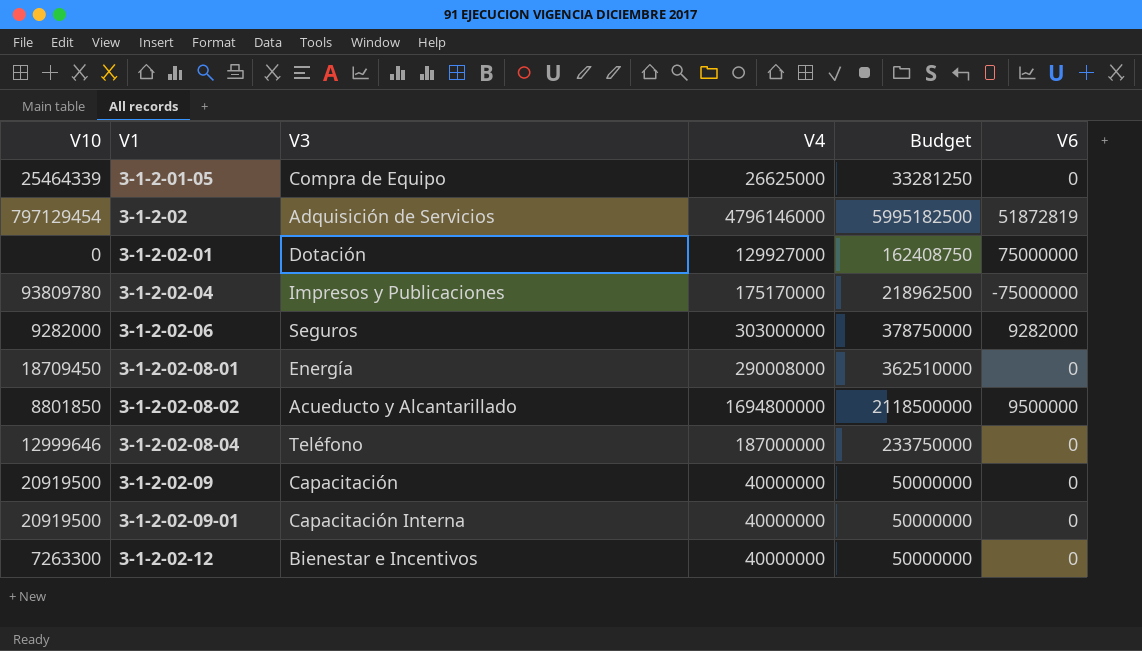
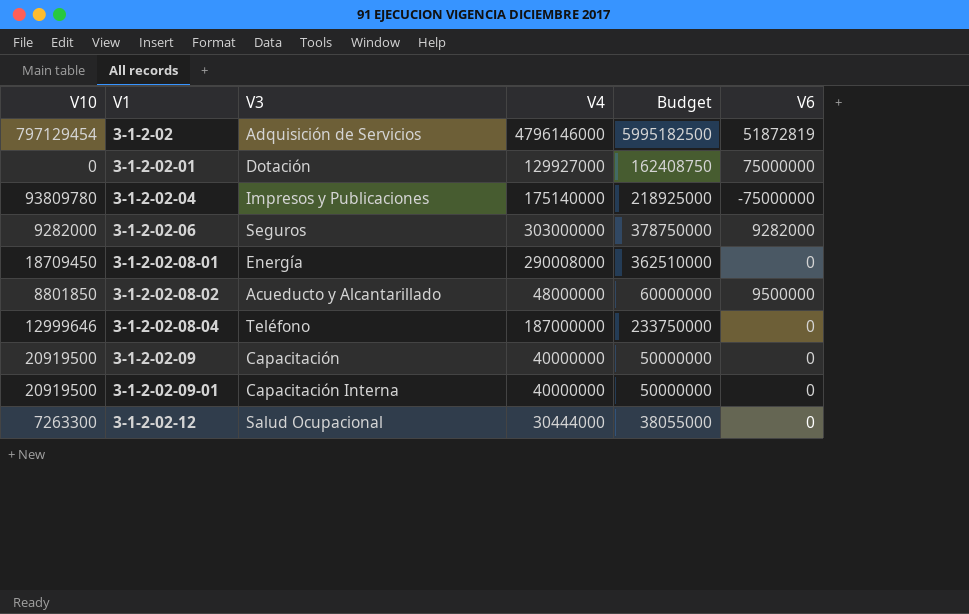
row 3-1-2-01-05: 25464339 | Compra de Equipo | 26625000 | 33281250 | 0 -> none
3-1-2-02-04 | V4: 175170000 -> 175140000
3-1-2-02-04 | Budget: 218962500 -> 218925000
3-1-2-02-08-02 | V4: 1694800000 -> 48000000
3-1-2-02-08-02 | Budget: 2118500000 -> 60000000
3-1-2-02-12 | V3: Bienestar e Incentivos -> Salud Ocupacional
3-1-2-02-12 | V4: 40000000 -> 30444000
3-1-2-02-12 | Budget: 50000000 -> 38055000

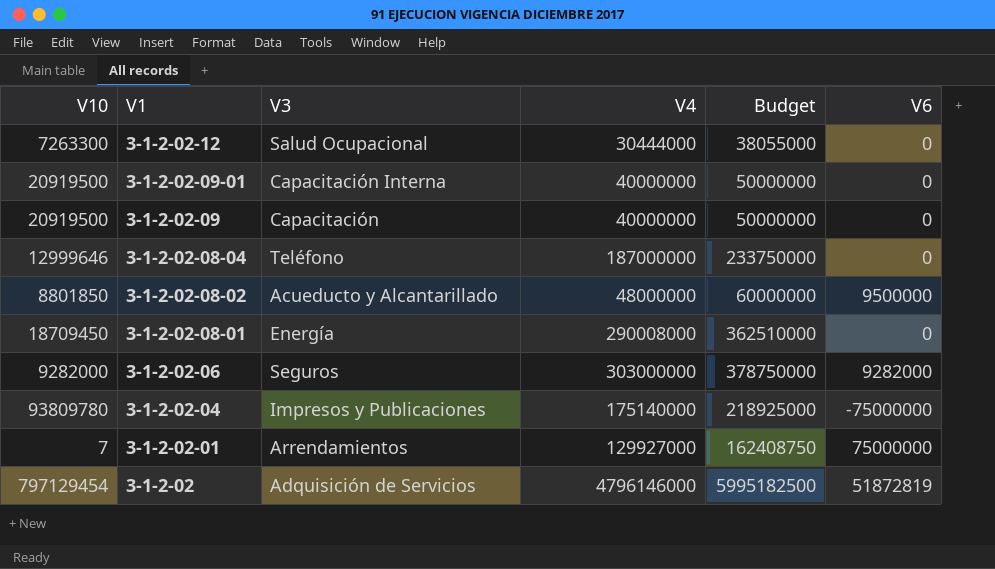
row order: V1 ascending -> V1 descending
3-1-2-02-01 | V10: 0 -> 7
3-1-2-02-01 | V3: Dotación -> Arrendamientos

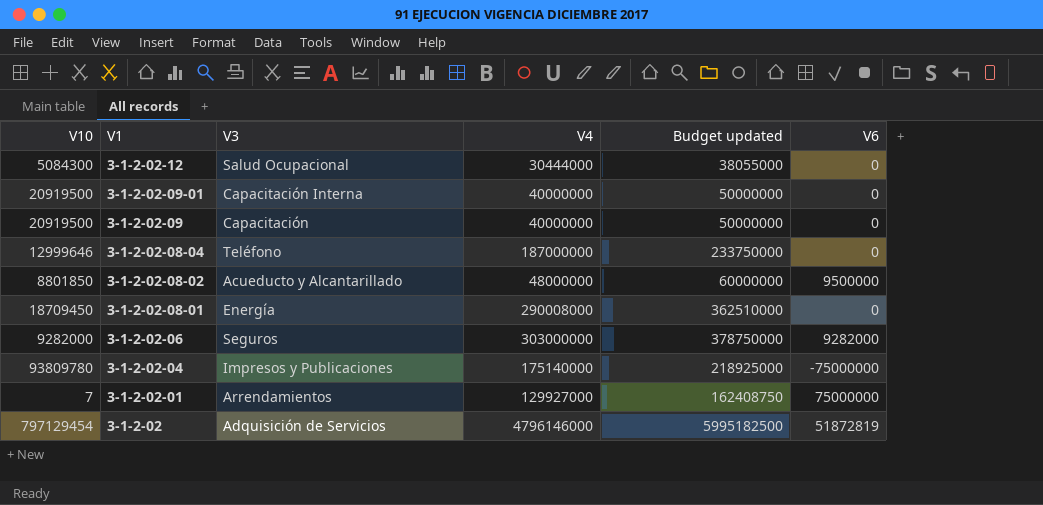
column name: Budget -> Budget updated
3-1-2-02-12 | V10: 7263300 -> 5084300

